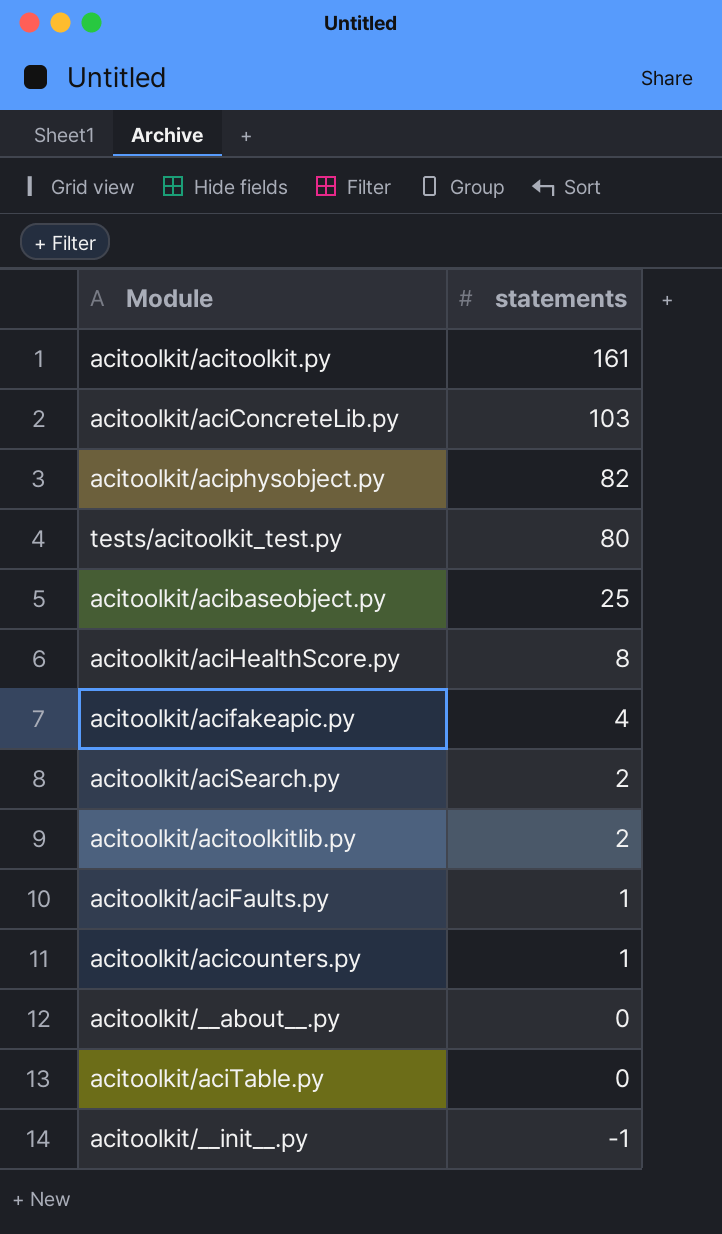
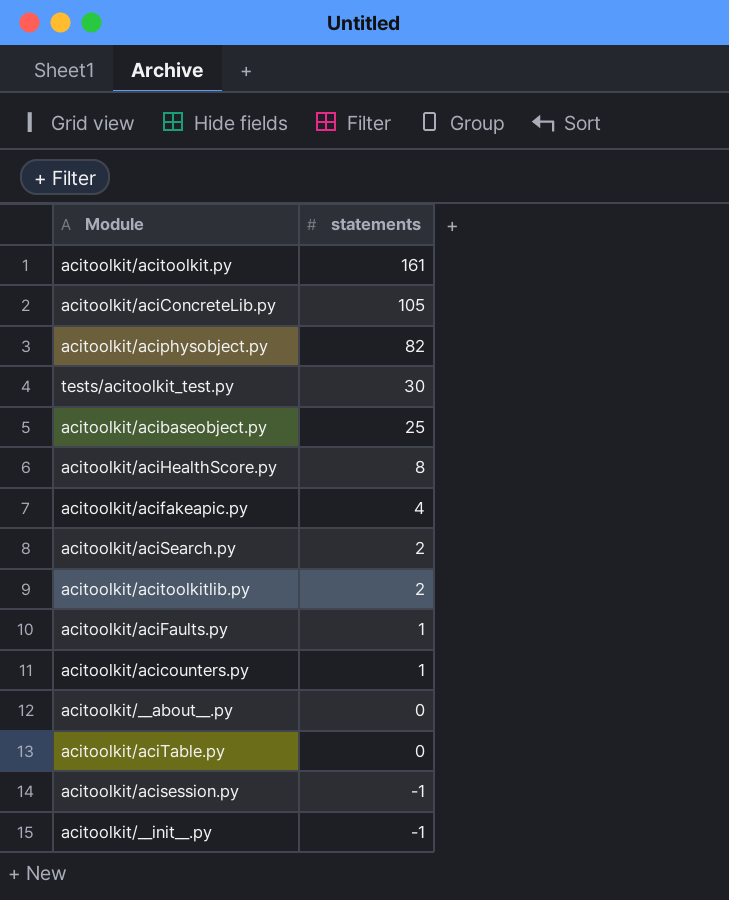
acitoolkit/aciConcreteLib.py | statements: 103 -> 105
tests/acitoolkit_test.py | statements: 80 -> 30
row acitoolkit/acisession.py: none -> -1

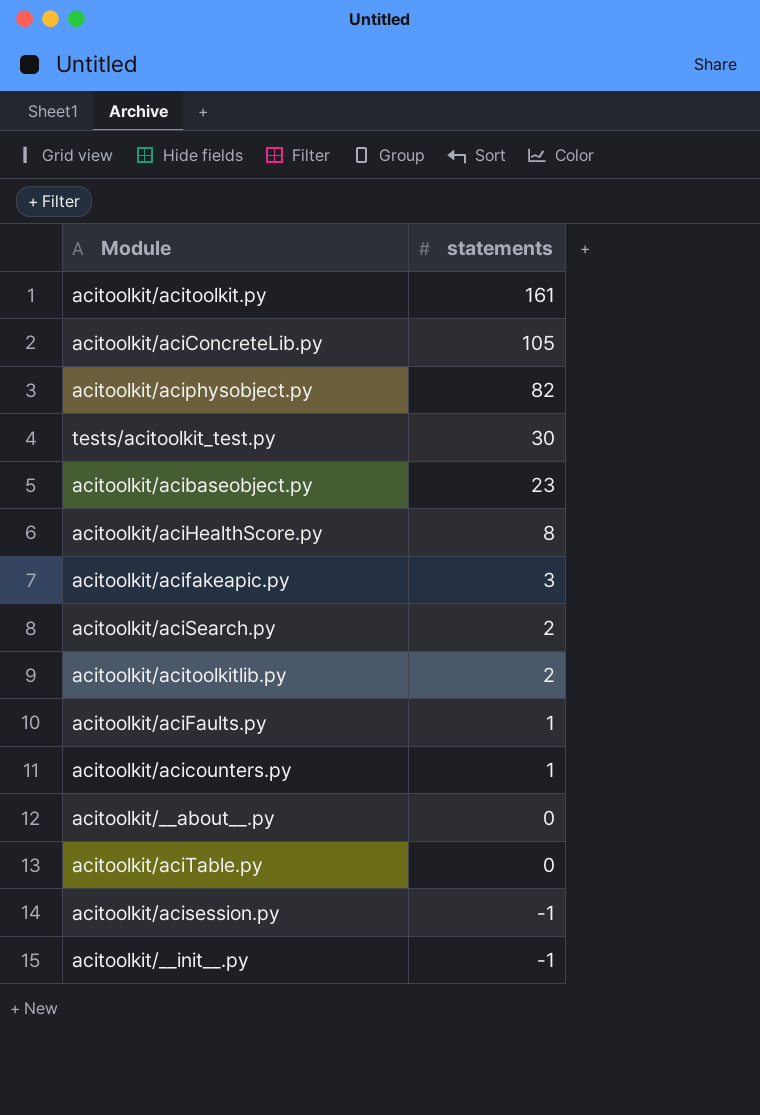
acitoolkit/acibaseobject.py | statements: 25 -> 23
acitoolkit/acifakeapic.py | statements: 4 -> 3

